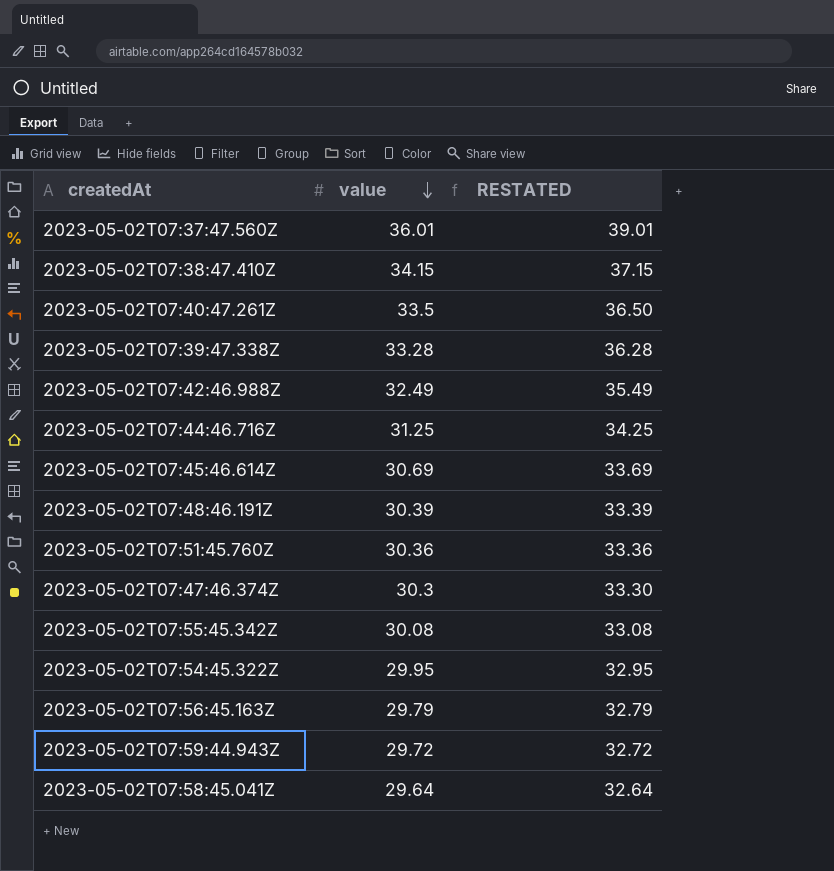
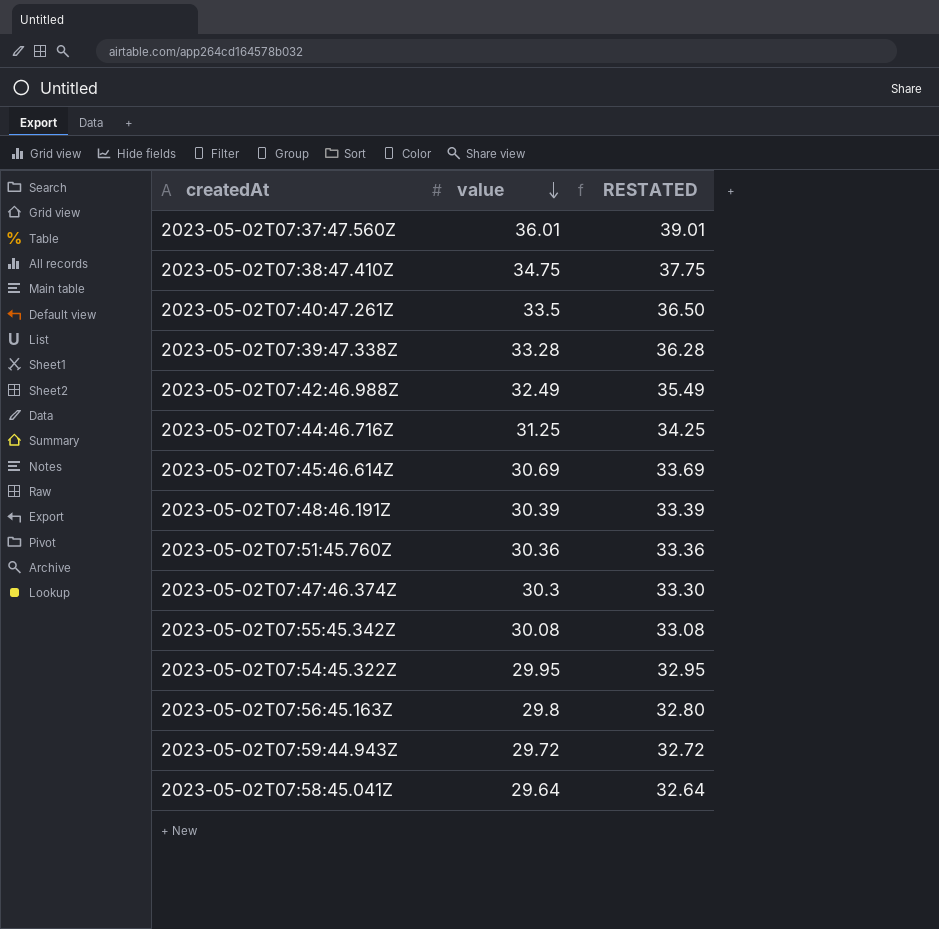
2023-05-02T07:38:47.410Z | value: 34.15 -> 34.75
2023-05-02T07:38:47.410Z | RESTATED: 37.15 -> 37.75
2023-05-02T07:56:45.163Z | value: 29.79 -> 29.8
2023-05-02T07:56:45.163Z | RESTATED: 32.79 -> 32.80

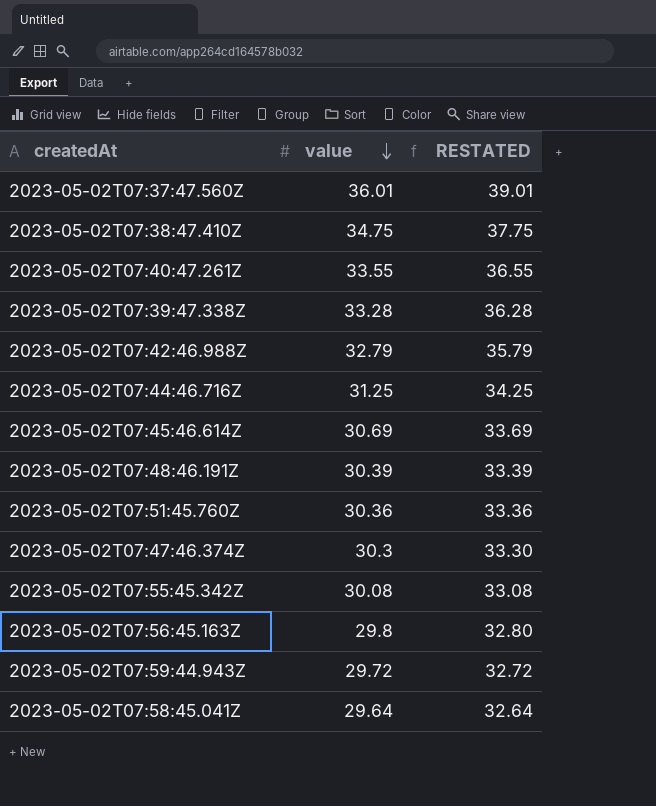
row 2023-05-02T07:54:45.322Z: 29.95 | 32.95 -> none
2023-05-02T07:40:47.261Z | value: 33.5 -> 33.55
2023-05-02T07:40:47.261Z | RESTATED: 36.50 -> 36.55
2023-05-02T07:42:46.988Z | value: 32.49 -> 32.79
2023-05-02T07:42:46.988Z | RESTATED: 35.49 -> 35.79

